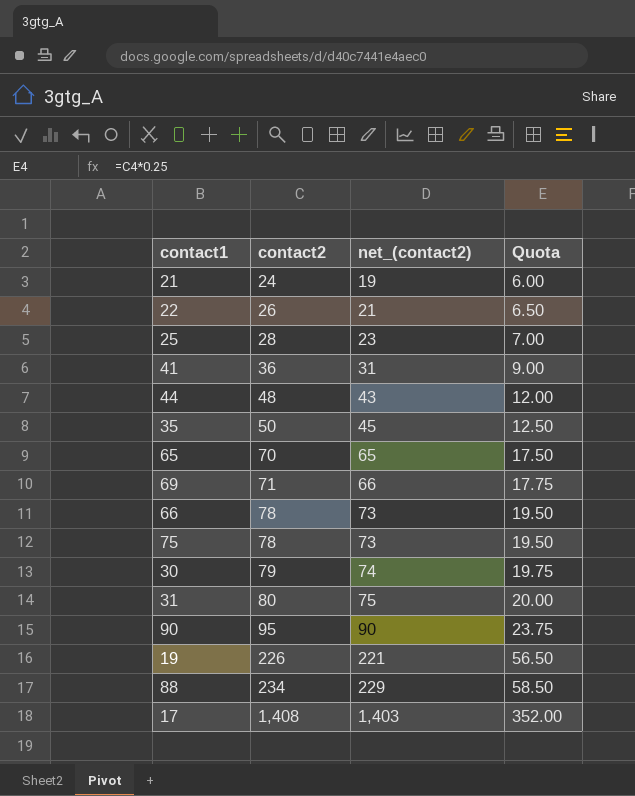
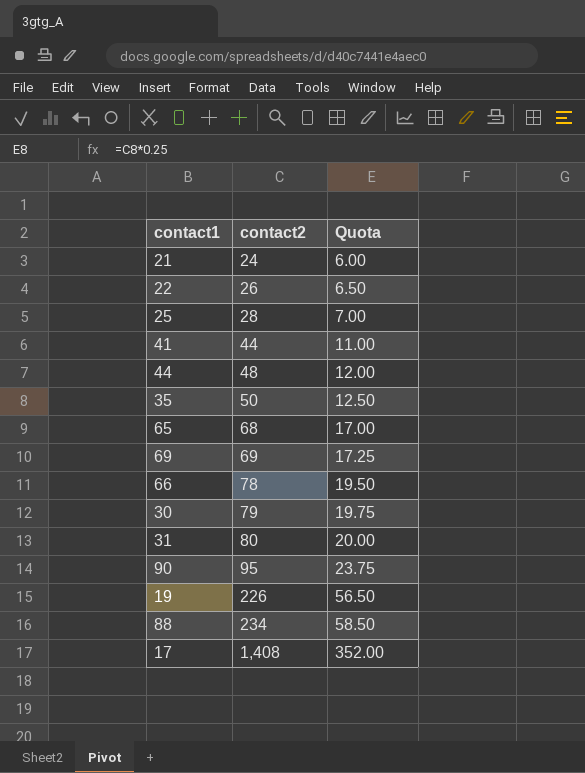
column net_(contact2) | formula: [contact2] - 5 -> none
row 75: 78 | 73 | 19.50 -> none
41 | contact2: 36 -> 44
41 | Quota: 9.00 -> 11.00
65 | contact2: 70 -> 68
65 | Quota: 17.50 -> 17.00
69 | contact2: 71 -> 69
69 | Quota: 17.75 -> 17.25

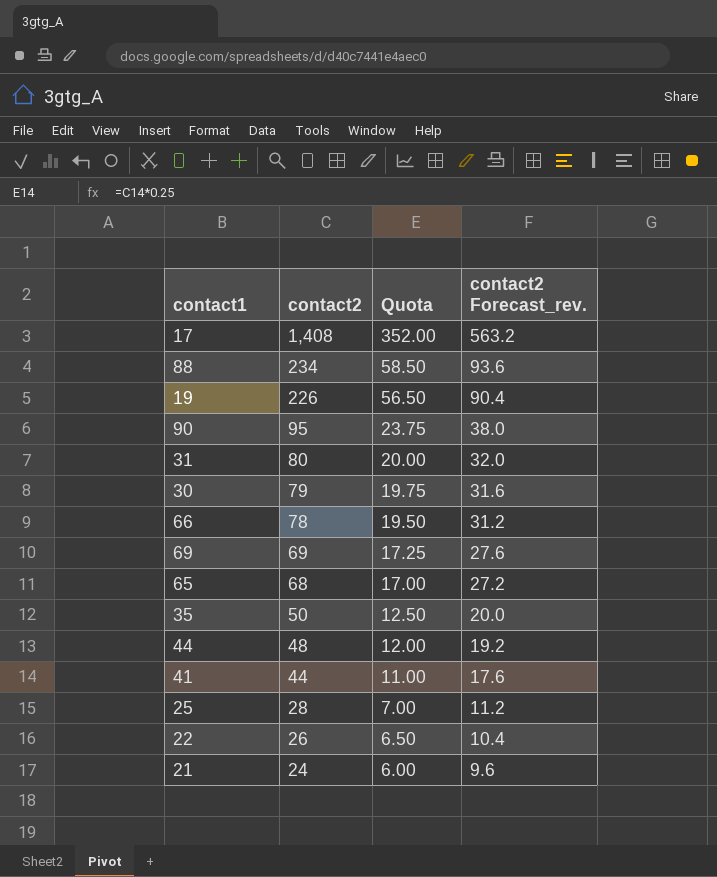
row order: contact2 ascending -> contact2 descending
column contact2 Forecast_rev. | formula: none -> [contact2] * 0.4

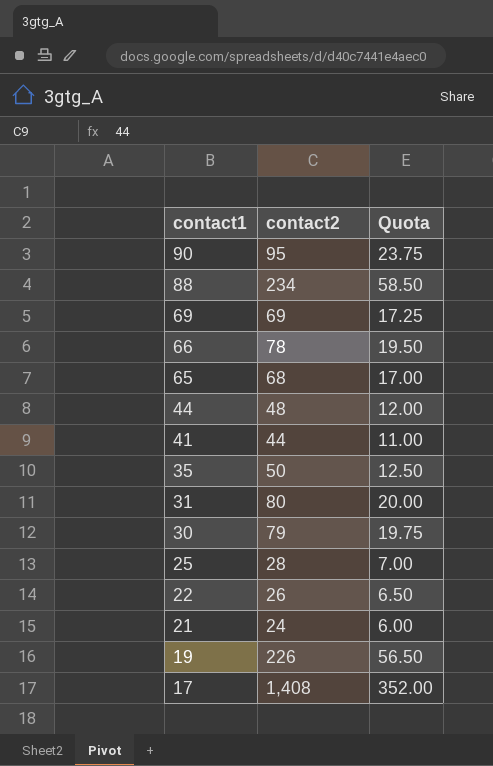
row order: contact2 descending -> contact1 descending
column contact2 Forecast_rev. | formula: [contact2] * 0.4 -> none

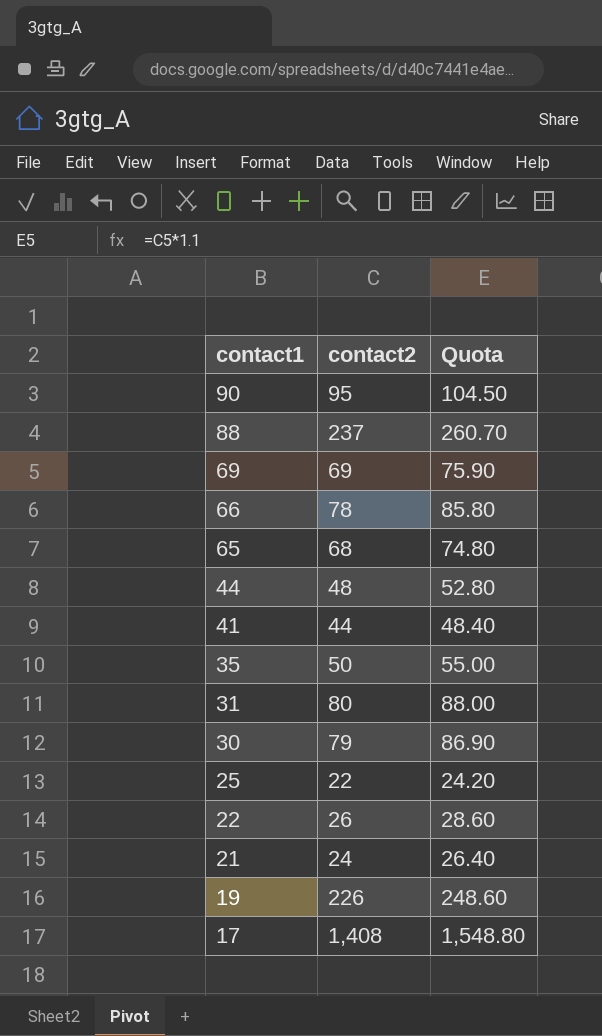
column Quota | formula: [contact2] * 0.25 -> [contact2] * 1.1
88 | contact2: 234 -> 237
25 | contact2: 28 -> 22

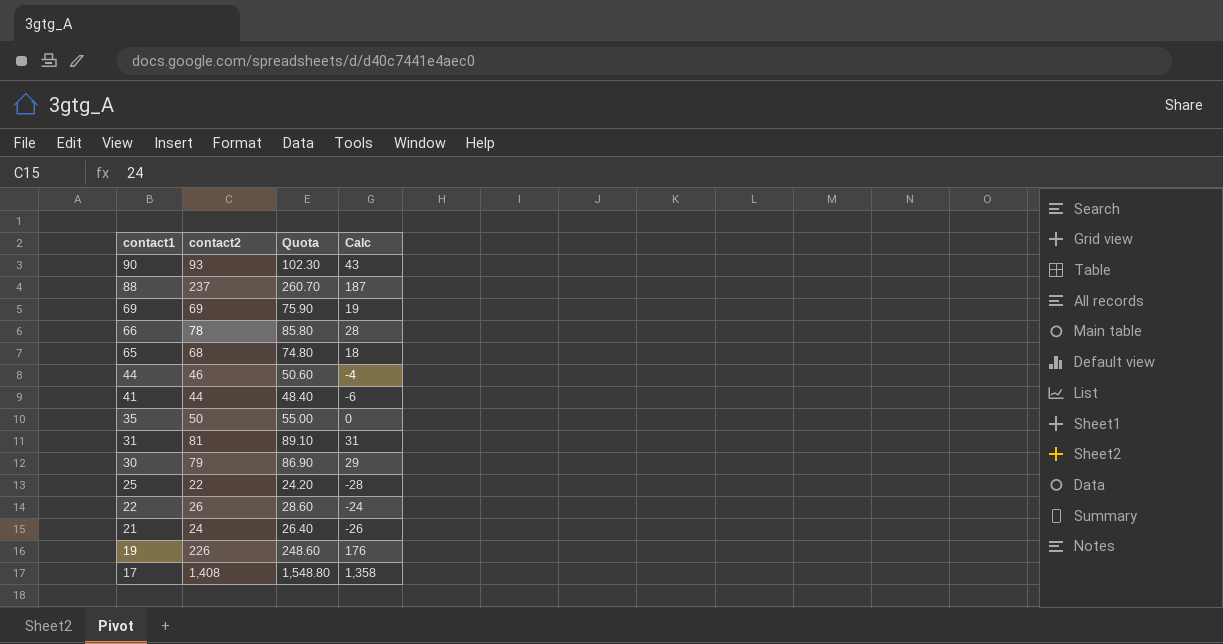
column Calc | formula: none -> [contact2] - 50
90 | contact2: 95 -> 93
90 | Quota: 104.50 -> 102.30
44 | contact2: 48 -> 46
44 | Quota: 52.80 -> 50.60
31 | contact2: 80 -> 81
31 | Quota: 88.00 -> 89.10

